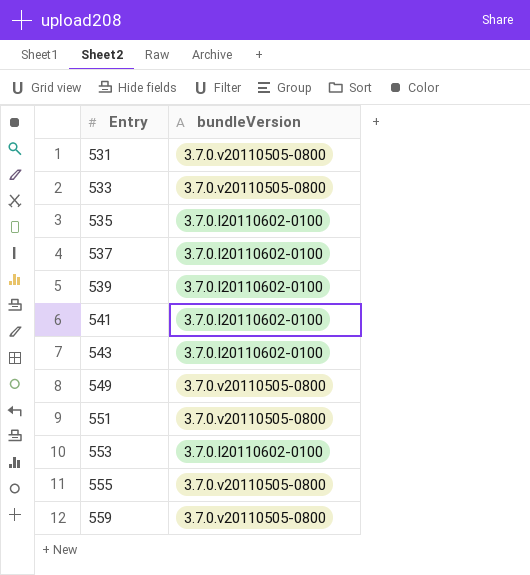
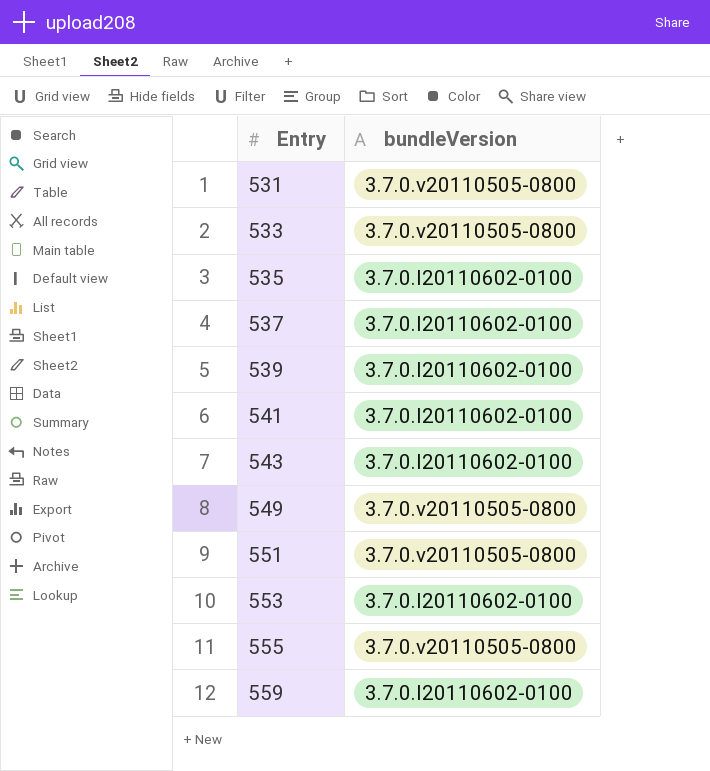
559 | bundleVersion: 3.7.0.v20110505-0800 -> 3.7.0.I20110602-0100

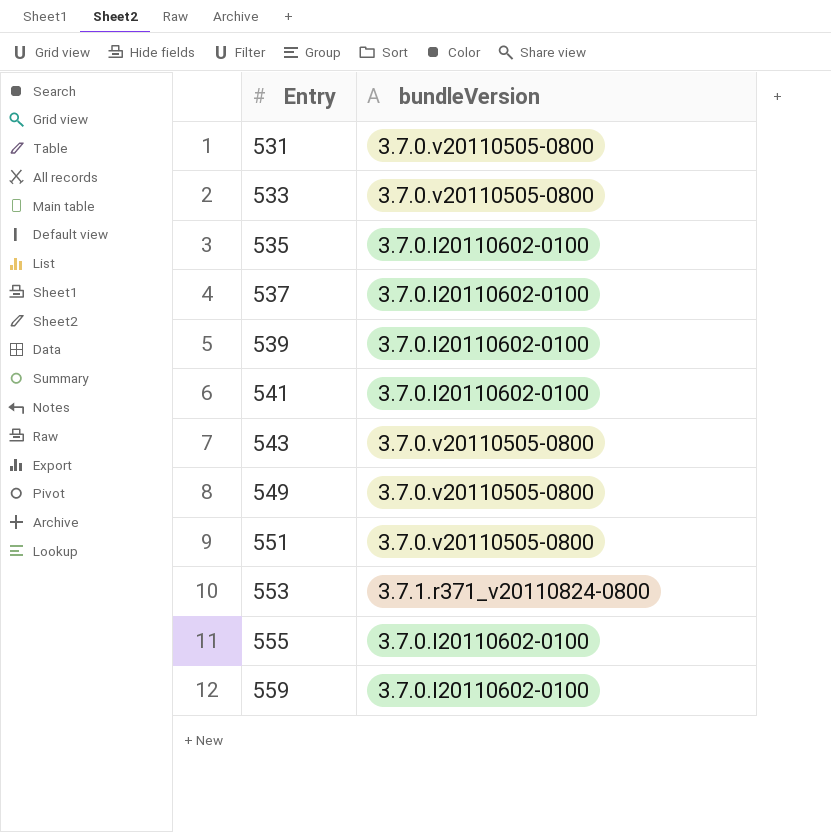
543 | bundleVersion: 3.7.0.I20110602-0100 -> 3.7.0.v20110505-0800
553 | bundleVersion: 3.7.0.I20110602-0100 -> 3.7.1.r371_v20110824-0800
555 | bundleVersion: 3.7.0.v20110505-0800 -> 3.7.0.I20110602-0100

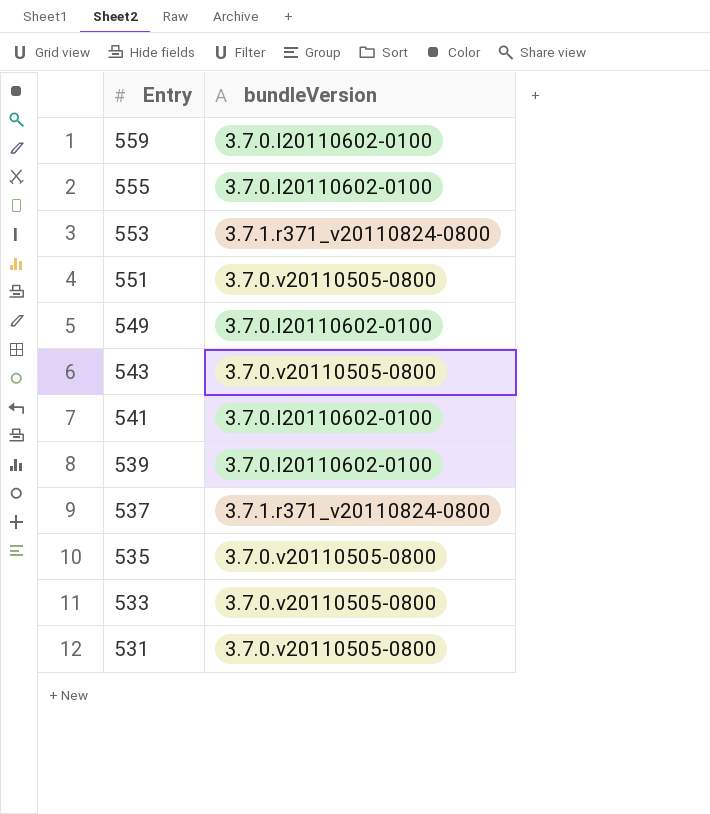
row order: Entry ascending -> Entry descending
549 | bundleVersion: 3.7.0.v20110505-0800 -> 3.7.0.I20110602-0100
537 | bundleVersion: 3.7.0.I20110602-0100 -> 3.7.1.r371_v20110824-0800
535 | bundleVersion: 3.7.0.I20110602-0100 -> 3.7.0.v20110505-0800

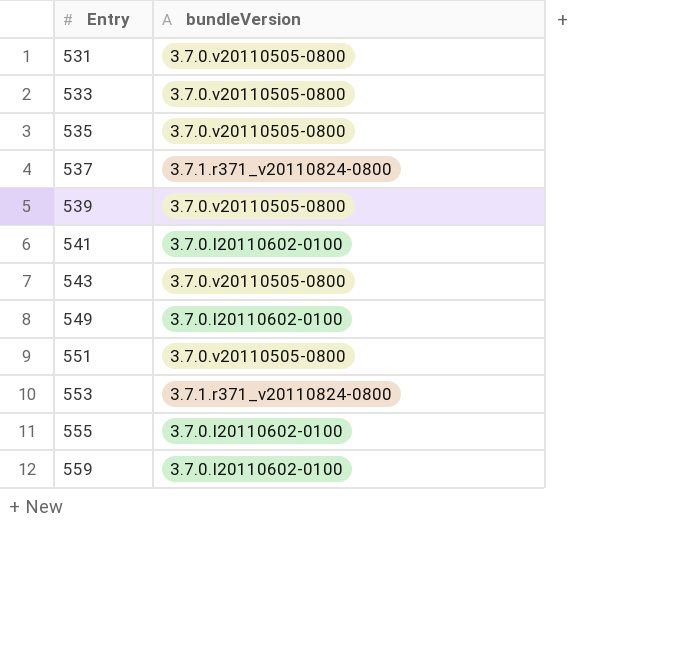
row order: Entry descending -> Entry ascending
539 | bundleVersion: 3.7.0.I20110602-0100 -> 3.7.0.v20110505-0800

